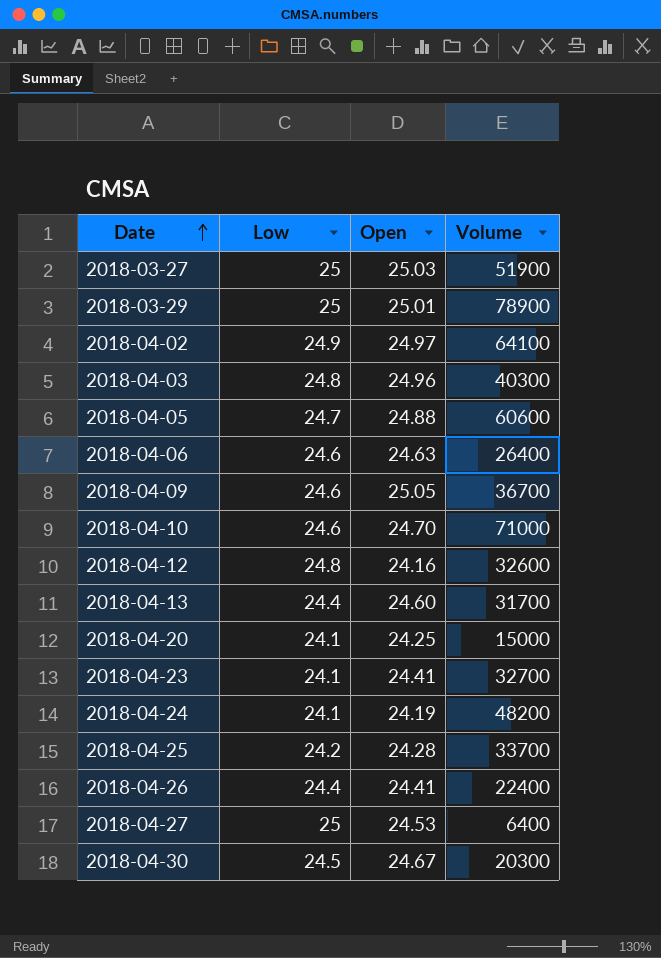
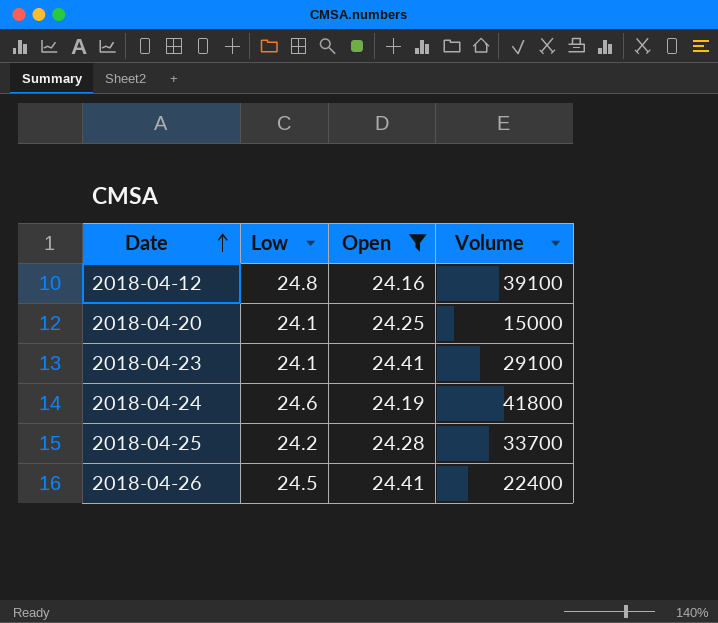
filter: none -> Open <= 24.41
2018-04-12 | Volume: 32600 -> 39100
2018-04-23 | Volume: 32700 -> 29100
2018-04-24 | Low: 24.1 -> 24.6
2018-04-24 | Volume: 48200 -> 41800
2018-04-26 | Low: 24.4 -> 24.5

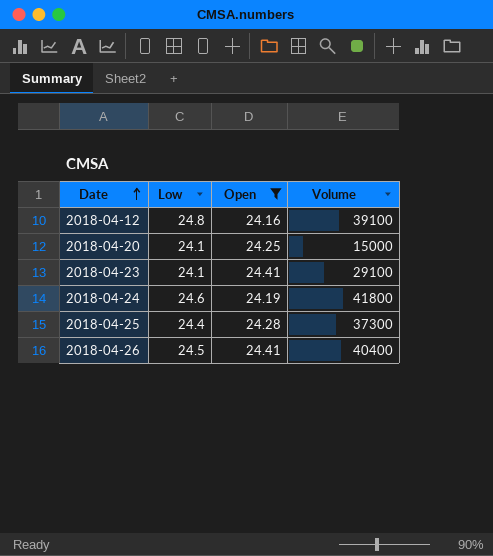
2018-04-25 | Low: 24.2 -> 24.4
2018-04-25 | Volume: 33700 -> 37300
2018-04-26 | Volume: 22400 -> 40400

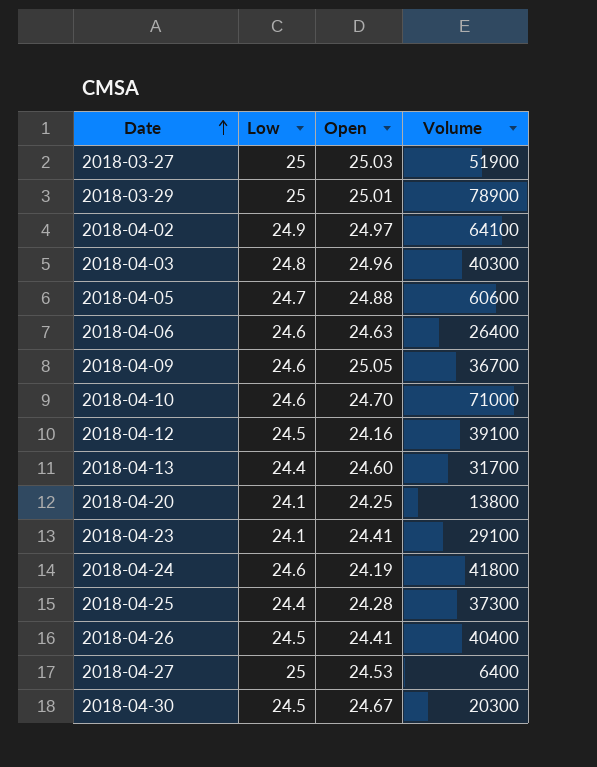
filter: Open <= 24.41 -> none
2018-04-12 | Low: 24.8 -> 24.5
2018-04-20 | Volume: 15000 -> 13800

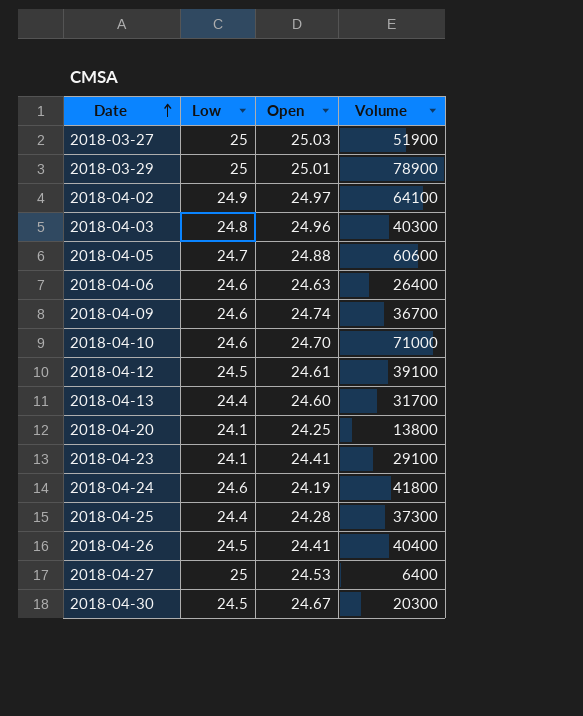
2018-04-09 | Open: 25.05 -> 24.74
2018-04-12 | Open: 24.16 -> 24.61

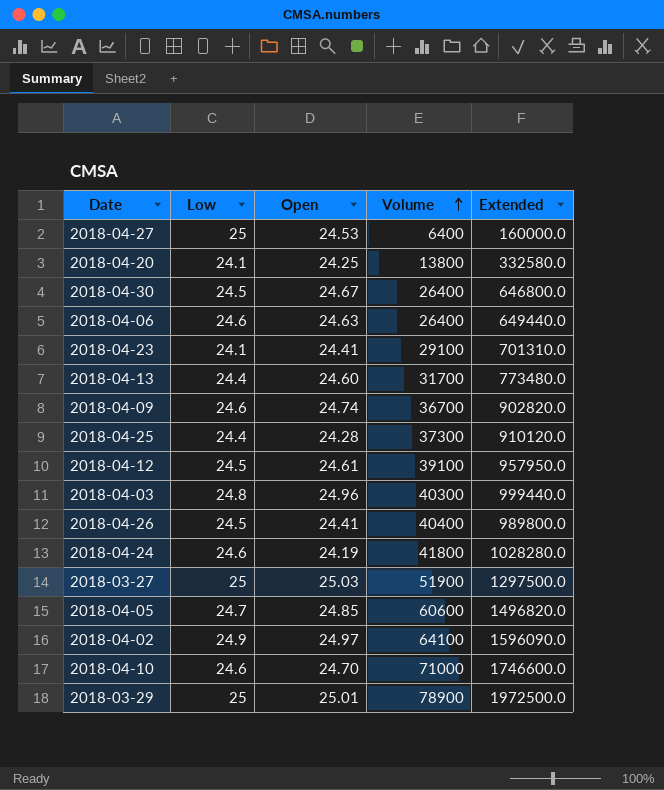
row order: Date ascending -> Volume ascending
column Extended | formula: none -> [Low] * [Volume]
2018-04-30 | Volume: 20300 -> 26400
2018-04-05 | Open: 24.88 -> 24.85

